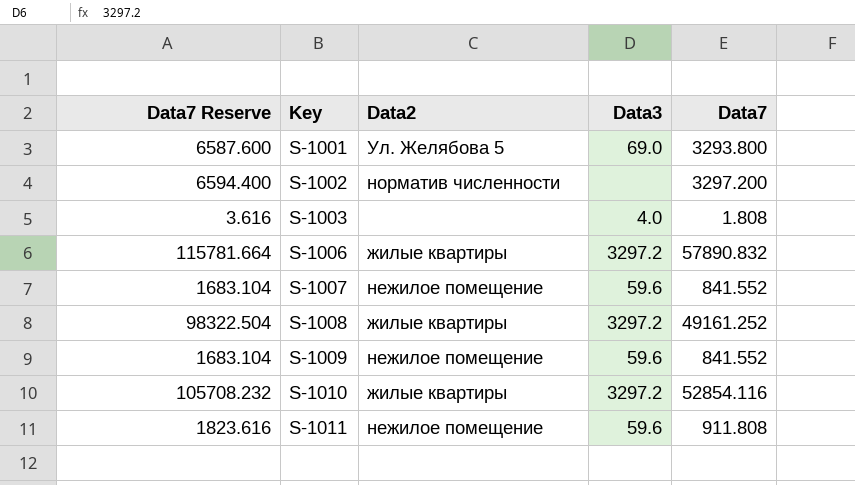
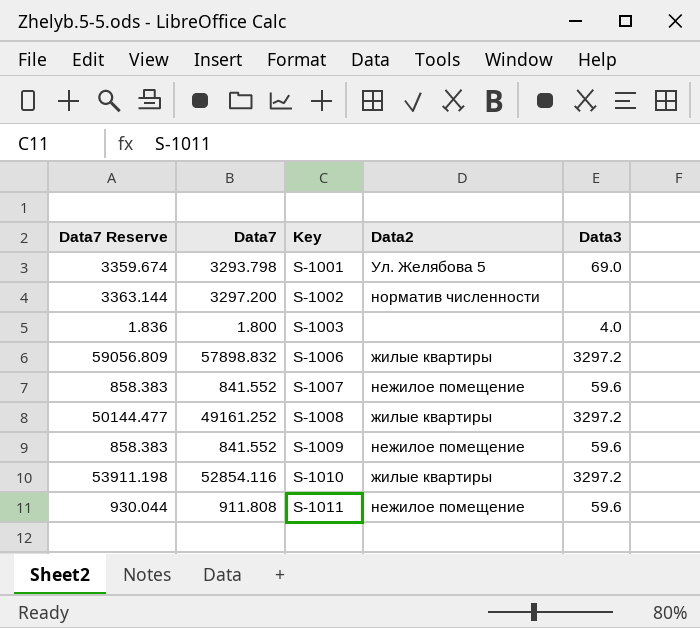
column Data7 Reserve | formula: [Data7] * 2 -> [Data7] * 1.02
column Data7 | position: 5 -> 2
S-1001 | Data7: 3293.800 -> 3293.798
S-1003 | Data7: 1.808 -> 1.800
S-1006 | Data7: 57890.832 -> 57898.832

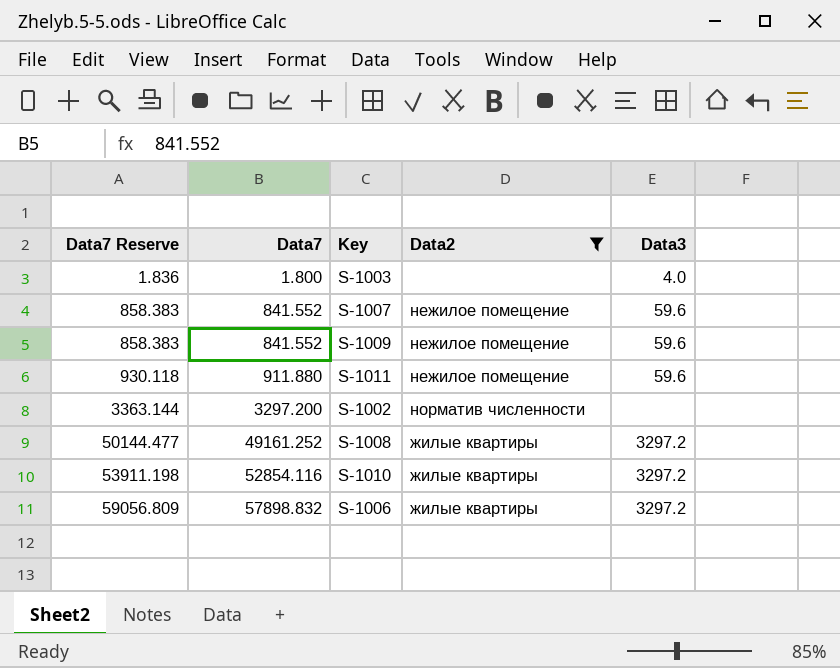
filter: none -> Data2 != Ул. Желябова 5
row order: Key ascending -> Data7 Reserve ascending
S-1011 | Data7 Reserve: 930.044 -> 930.118
S-1011 | Data7: 911.808 -> 911.880

